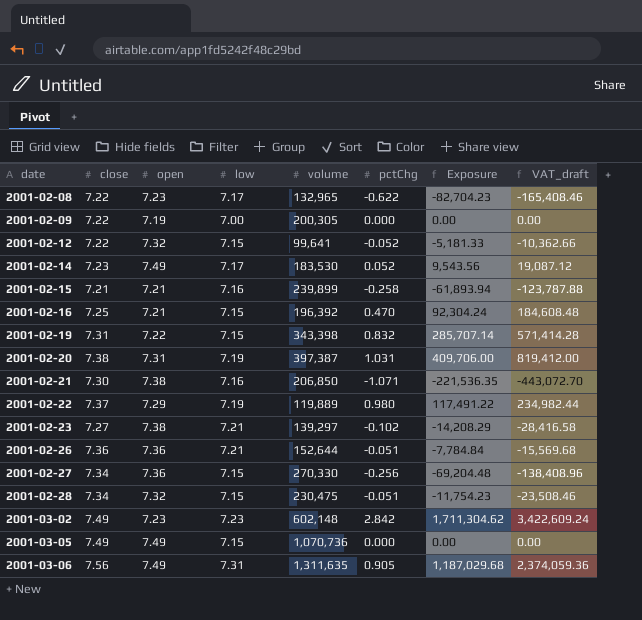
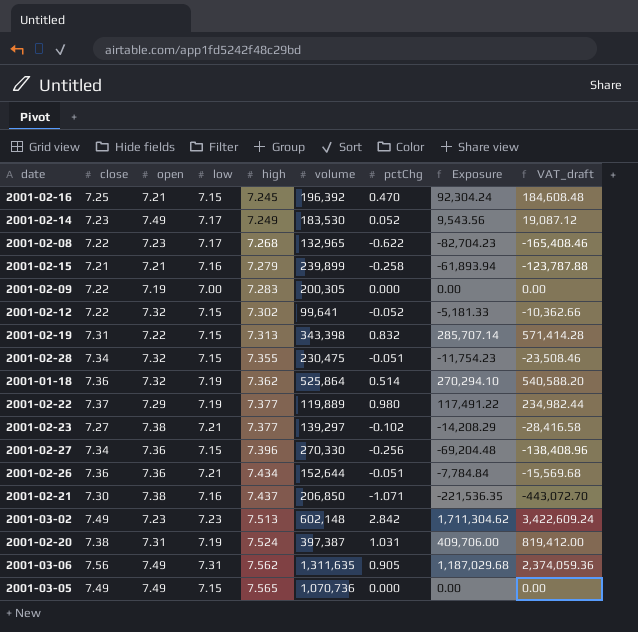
row order: date ascending -> high ascending
column high | position: none -> 5
row 2001-01-18: none -> 7.36 | 7.32 | 7.19 | 7.362 | 525,864 | 0.514 | 270,294.10 | 540,588.20

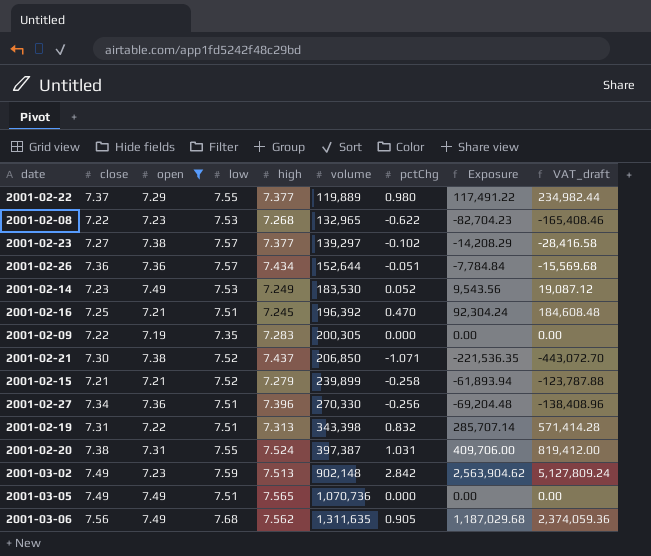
filter: none -> open != 7.32
row order: high ascending -> volume ascending
2001-02-22 | low: 7.19 -> 7.55
2001-02-08 | low: 7.17 -> 7.53
2001-02-23 | low: 7.21 -> 7.57
2001-02-26 | low: 7.21 -> 7.57
2001-02-14 | low: 7.17 -> 7.53
2001-02-16 | low: 7.15 -> 7.51
2001-02-09 | low: 7.00 -> 7.35
2001-02-21 | low: 7.16 -> 7.52
2001-02-15 | low: 7.16 -> 7.52
2001-02-27 | low: 7.15 -> 7.51
2001-02-19 | low: 7.15 -> 7.51
2001-02-20 | low: 7.19 -> 7.55
2001-03-02 | low: 7.23 -> 7.59
2001-03-02 | volume: 602,148 -> 902,148
2001-03-02 | Exposure: 1,711,304.62 -> 2,563,904.62
2001-03-02 | VAT_draft: 3,422,609.24 -> 5,127,809.24
2001-03-05 | low: 7.15 -> 7.51
2001-03-06 | low: 7.31 -> 7.68

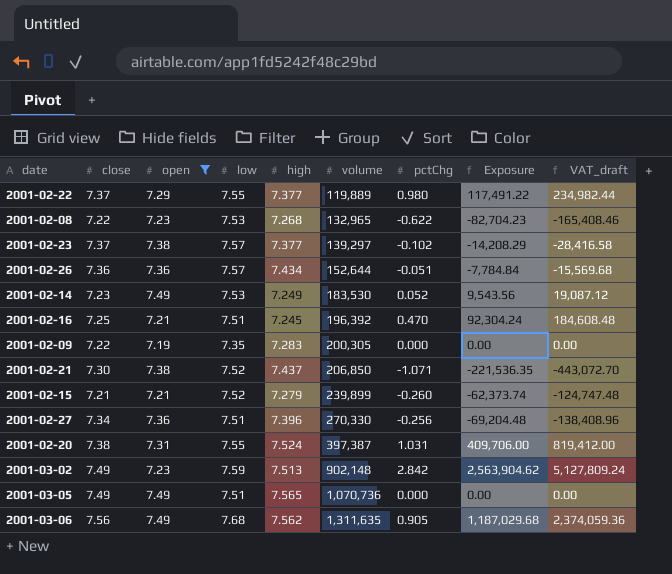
row 2001-02-19: 7.31 | 7.22 | 7.51 | 7.313 | 343,398 | 0.832 | 285,707.14 | 571,414.28 -> none
2001-02-23 | close: 7.27 -> 7.37
2001-02-15 | pctChg: -0.258 -> -0.260
2001-02-15 | Exposure: -61,893.94 -> -62,373.74
2001-02-15 | VAT_draft: -123,787.88 -> -124,747.48

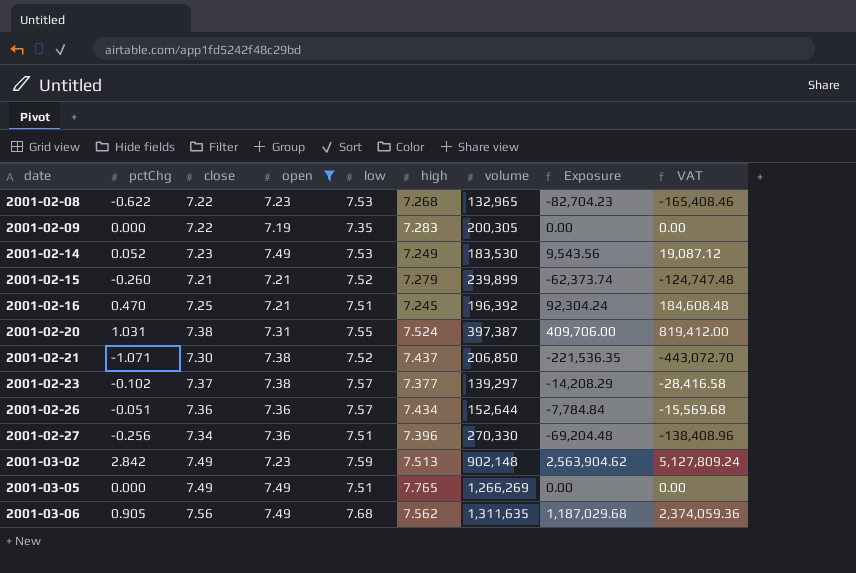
row order: volume ascending -> date ascending
column pctChg | position: 7 -> 2
column name: VAT_draft -> VAT
row 2001-02-22: 7.37 | 7.29 | 7.55 | 7.377 | 119,889 | 0.980 | 117,491.22 | 234,982.44 -> none
2001-03-05 | high: 7.565 -> 7.765
2001-03-05 | volume: 1,070,736 -> 1,266,269

